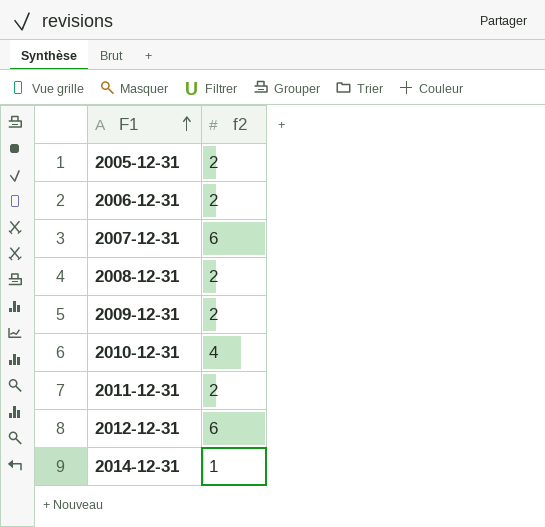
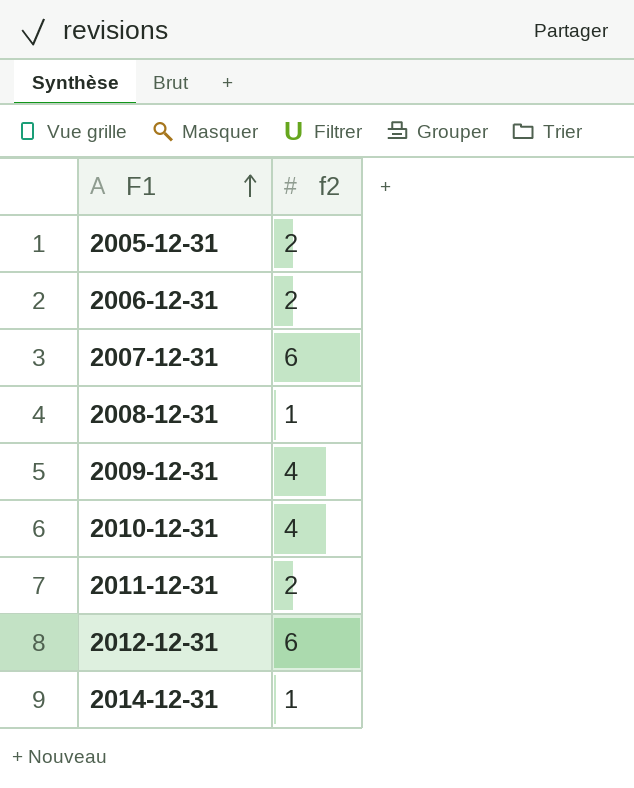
2008-12-31 | f2: 2 -> 1
2009-12-31 | f2: 2 -> 4

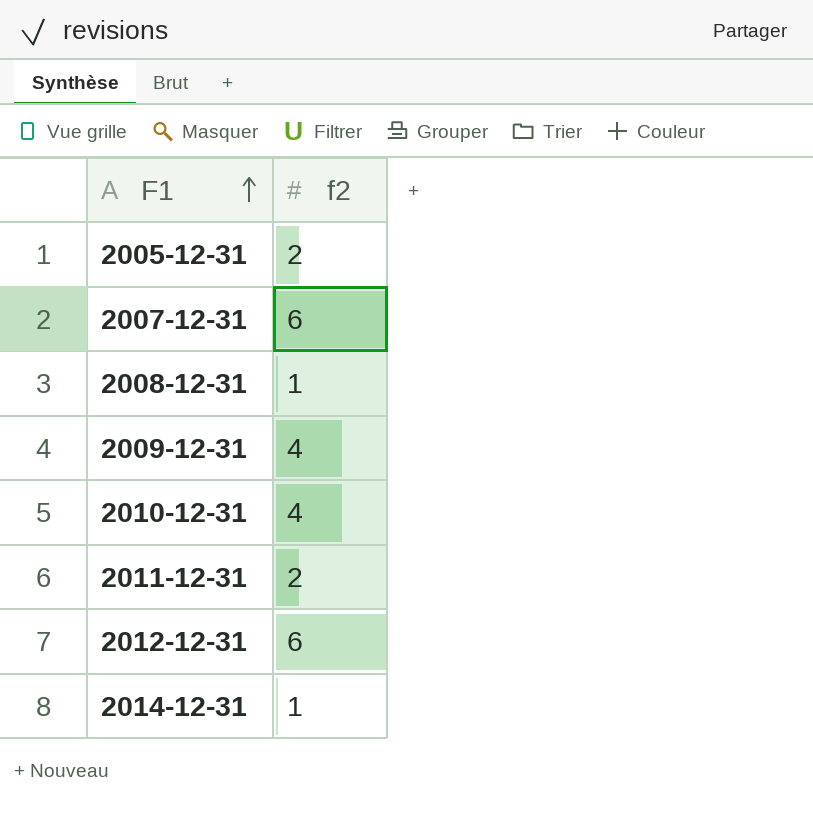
row 2006-12-31: 2 -> none

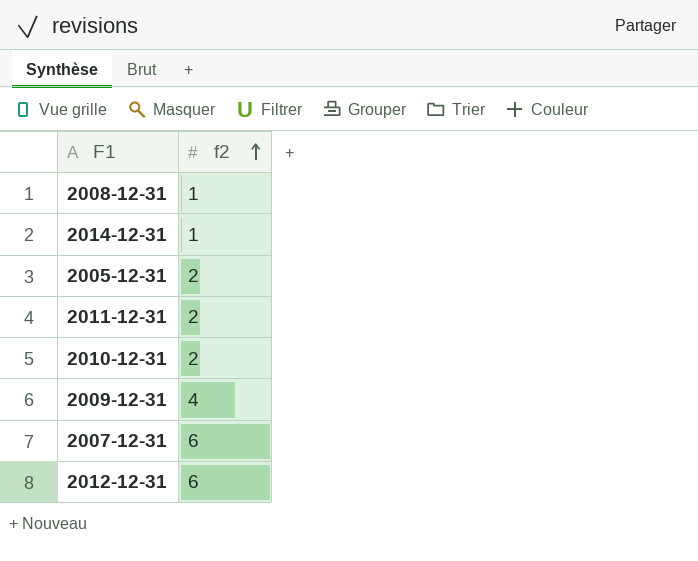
row order: F1 ascending -> f2 ascending
2010-12-31 | f2: 4 -> 2

